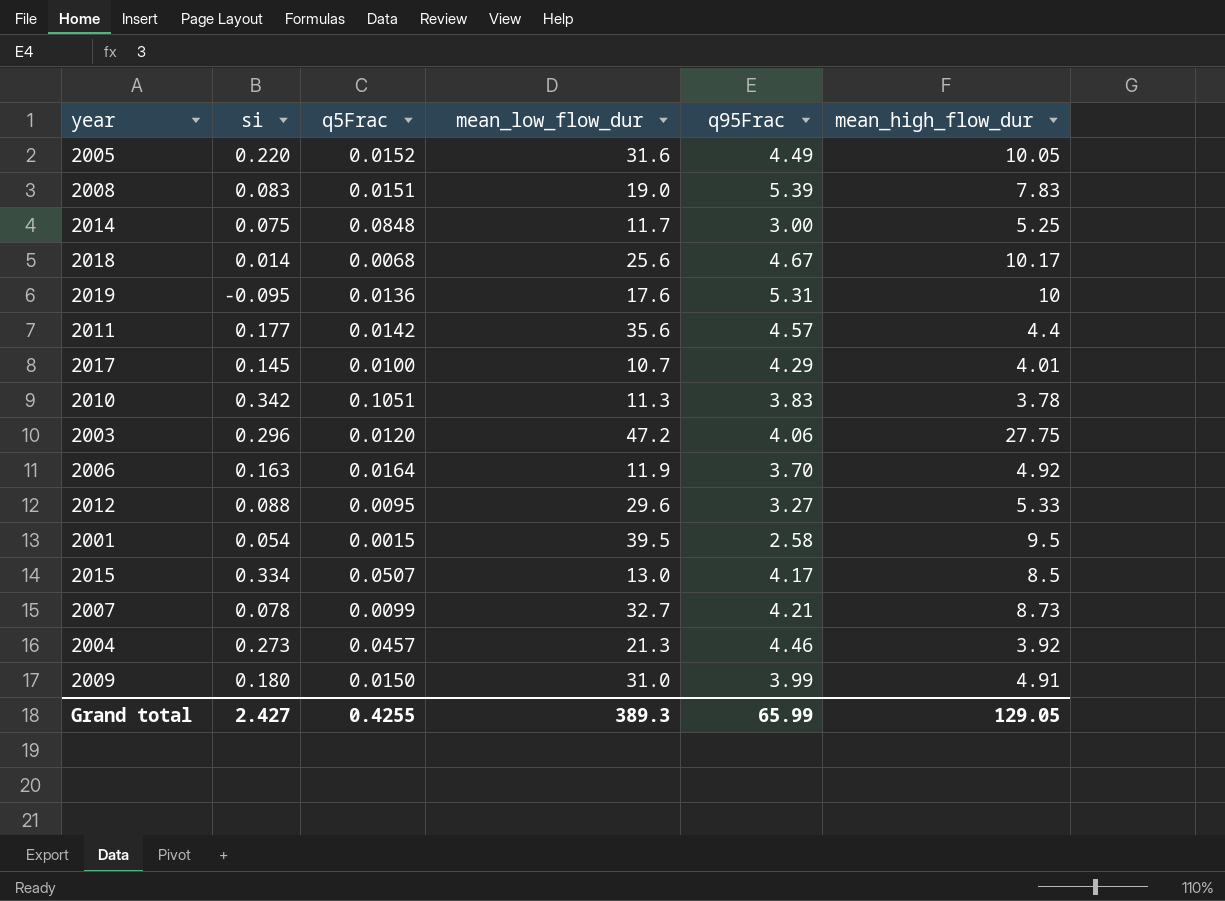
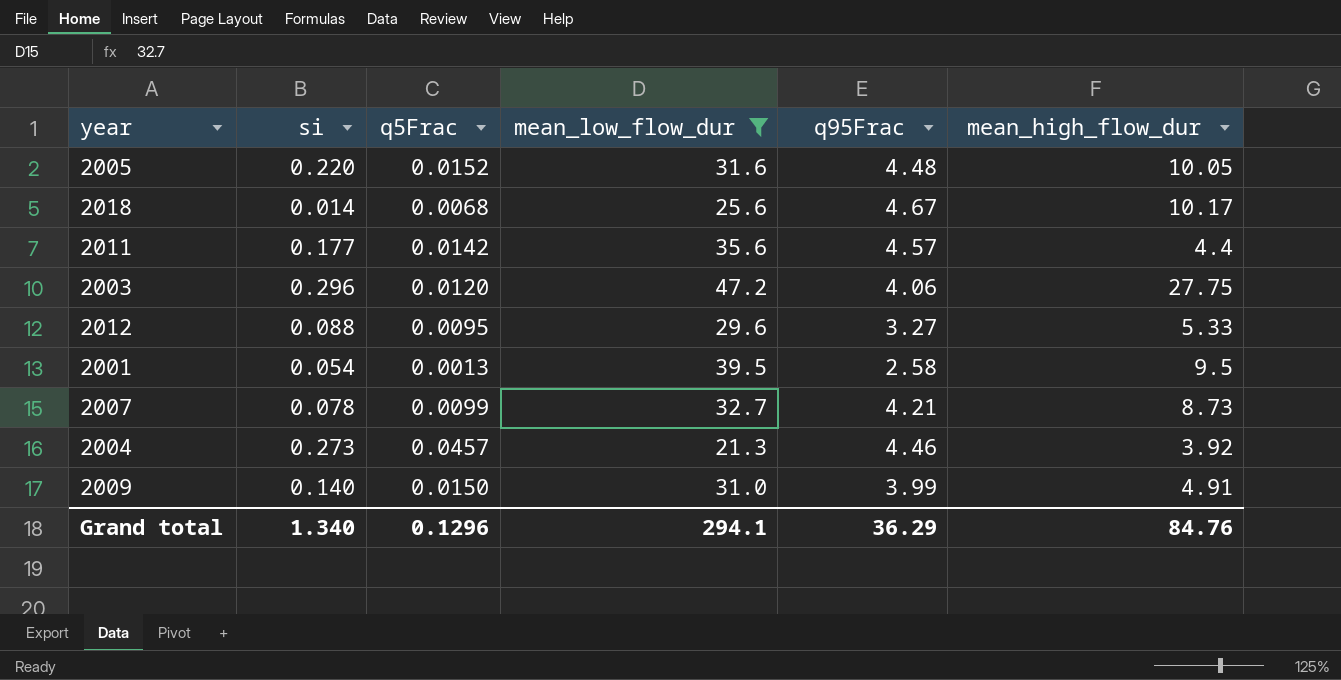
filter: none -> mean_low_flow_dur >= 21.3
2005 | q95Frac: 4.49 -> 4.48
2001 | q5Frac: 0.0015 -> 0.0013
2009 | si: 0.180 -> 0.140
Grand total | si: 2.427 -> 1.340
Grand total | q5Frac: 0.4255 -> 0.1296
Grand total | mean_low_flow_dur: 389.3 -> 294.1
Grand total | q95Frac: 65.99 -> 36.29
Grand total | mean_high_flow_dur: 129.05 -> 84.76

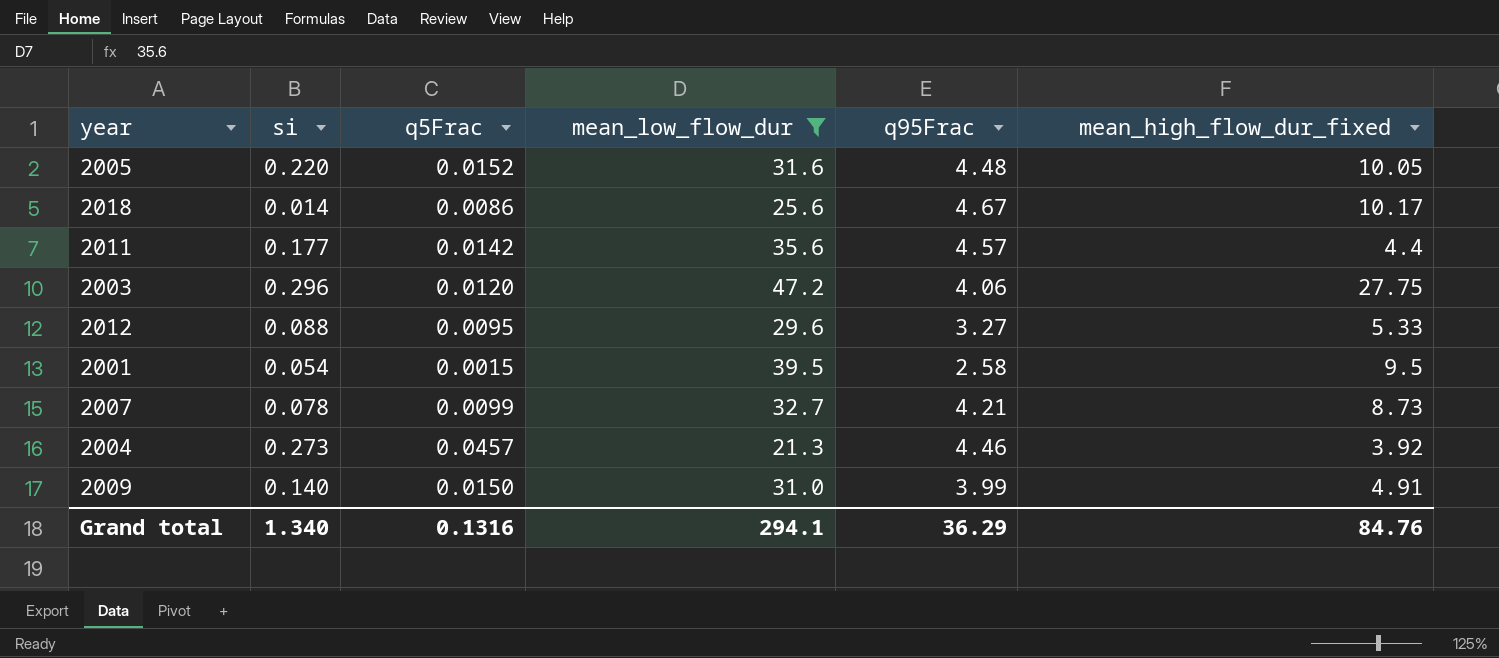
column name: mean_high_flow_dur -> mean_high_flow_dur_fixed
2018 | q5Frac: 0.0068 -> 0.0086
2001 | q5Frac: 0.0013 -> 0.0015
Grand total | q5Frac: 0.1296 -> 0.1316

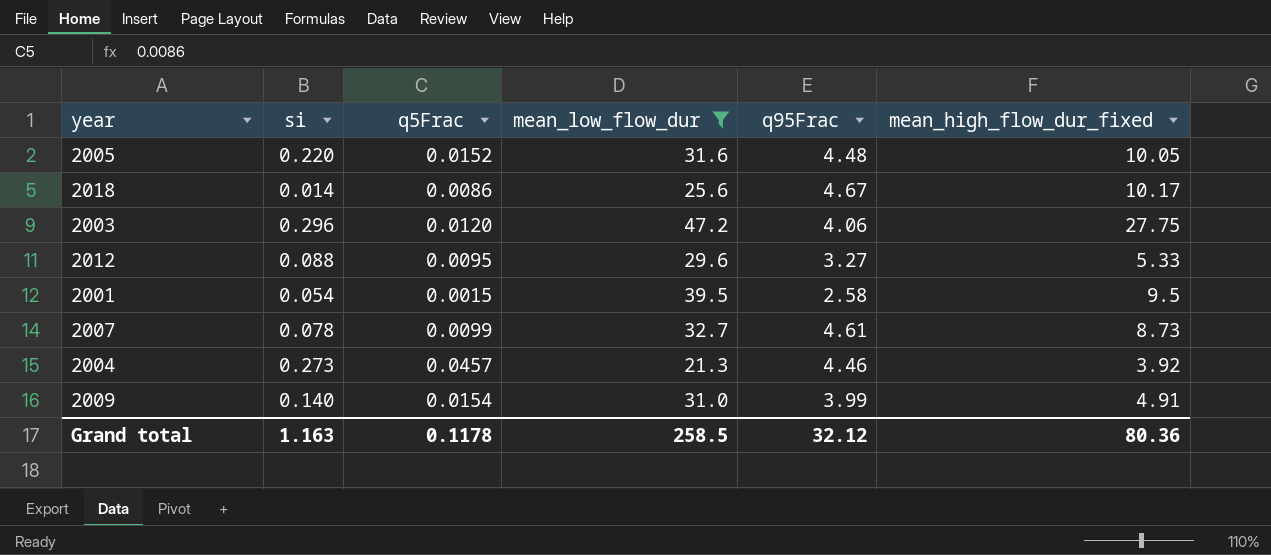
row 2011: 0.177 | 0.0142 | 35.6 | 4.57 | 4.4 -> none
2007 | q95Frac: 4.21 -> 4.61
2009 | q5Frac: 0.0150 -> 0.0154
Grand total | si: 1.340 -> 1.163
Grand total | q5Frac: 0.1316 -> 0.1178
Grand total | mean_low_flow_dur: 294.1 -> 258.5
Grand total | q95Frac: 36.29 -> 32.12
Grand total | mean_high_flow_dur_fixed: 84.76 -> 80.36

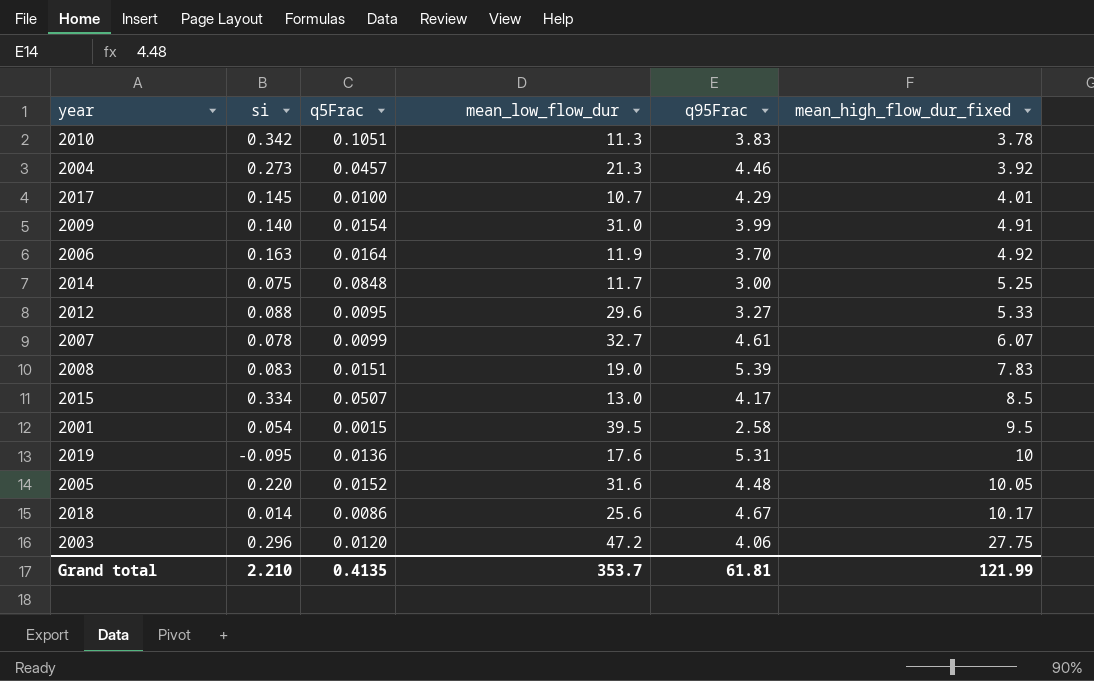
filter: mean_low_flow_dur >= 21.3 -> none
row order: none -> mean_high_flow_dur_fixed ascending
2007 | mean_high_flow_dur_fixed: 8.73 -> 6.07
Grand total | si: 1.163 -> 2.210
Grand total | q5Frac: 0.1178 -> 0.4135
Grand total | mean_low_flow_dur: 258.5 -> 353.7
Grand total | q95Frac: 32.12 -> 61.81
Grand total | mean_high_flow_dur_fixed: 80.36 -> 121.99

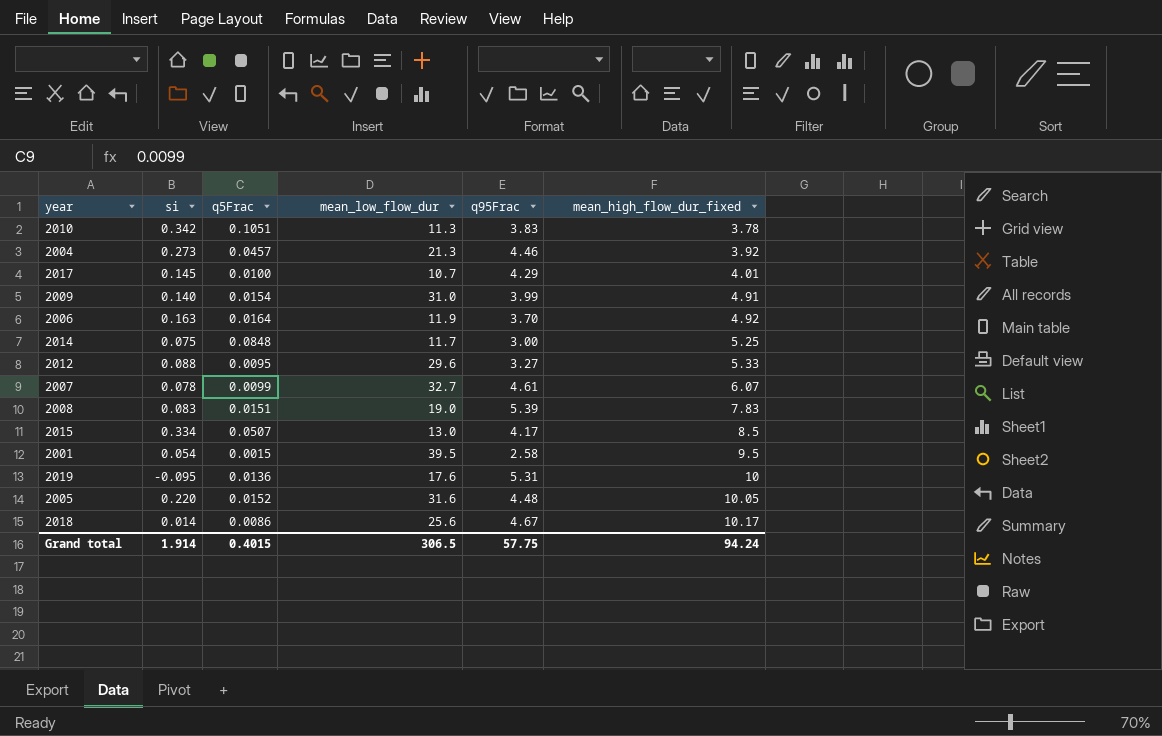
row 2003: 0.296 | 0.0120 | 47.2 | 4.06 | 27.75 -> none
Grand total | si: 2.210 -> 1.914
Grand total | q5Frac: 0.4135 -> 0.4015
Grand total | mean_low_flow_dur: 353.7 -> 306.5
Grand total | q95Frac: 61.81 -> 57.75
Grand total | mean_high_flow_dur_fixed: 121.99 -> 94.24

